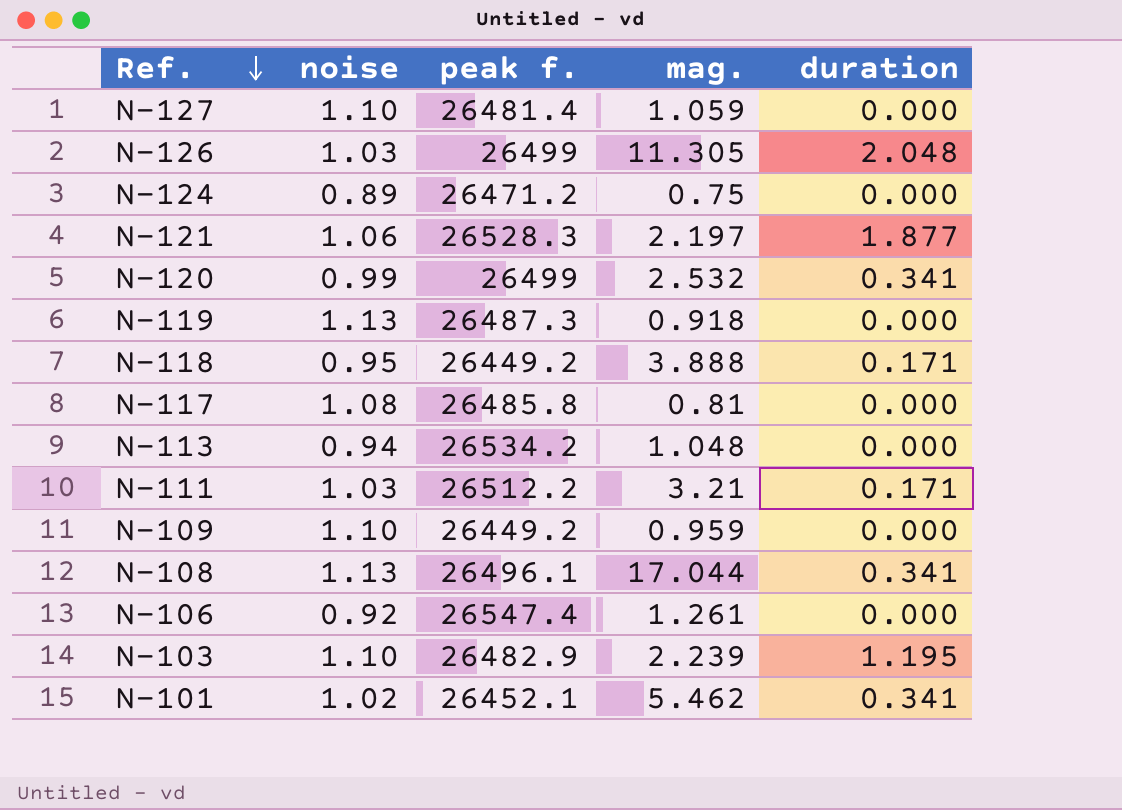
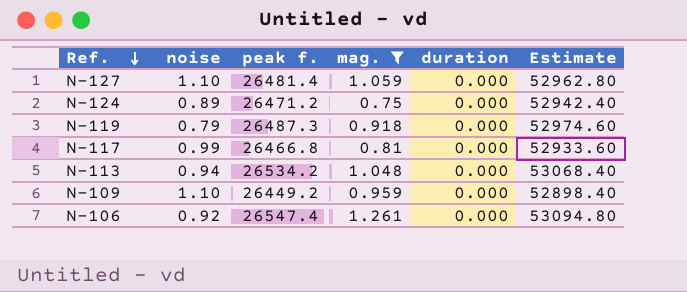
filter: none -> mag. <= 1.261
column Estimate | formula: none -> [peak f.] * 2
N-119 | noise: 1.13 -> 0.79
N-117 | noise: 1.08 -> 0.99
N-117 | peak f.: 26485.8 -> 26466.8

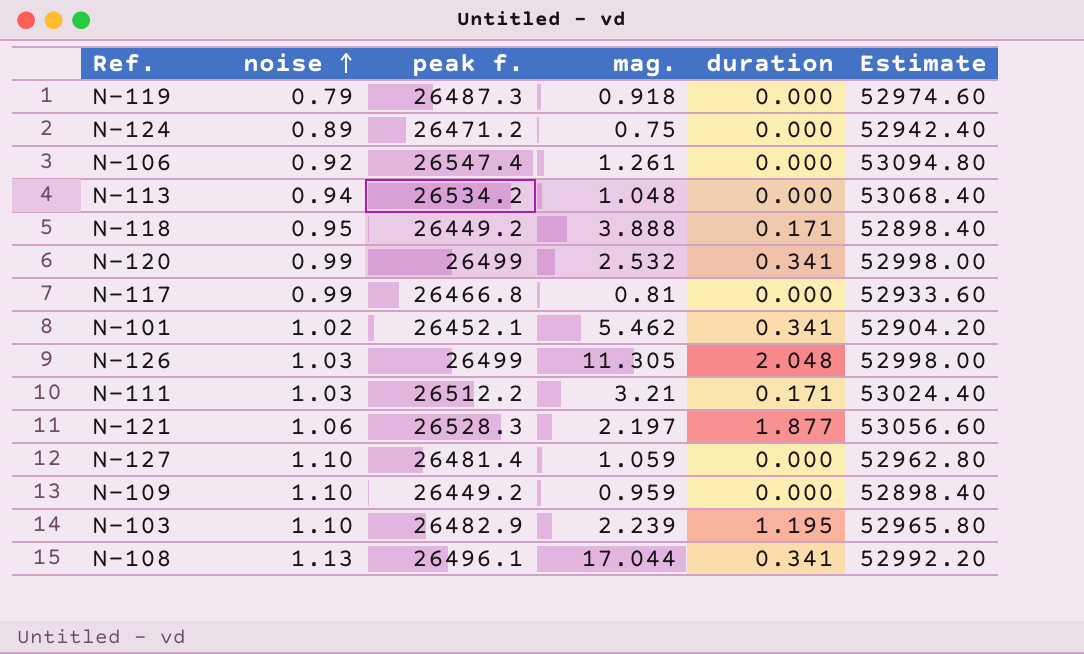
filter: mag. <= 1.261 -> none
row order: Ref. descending -> noise ascending

